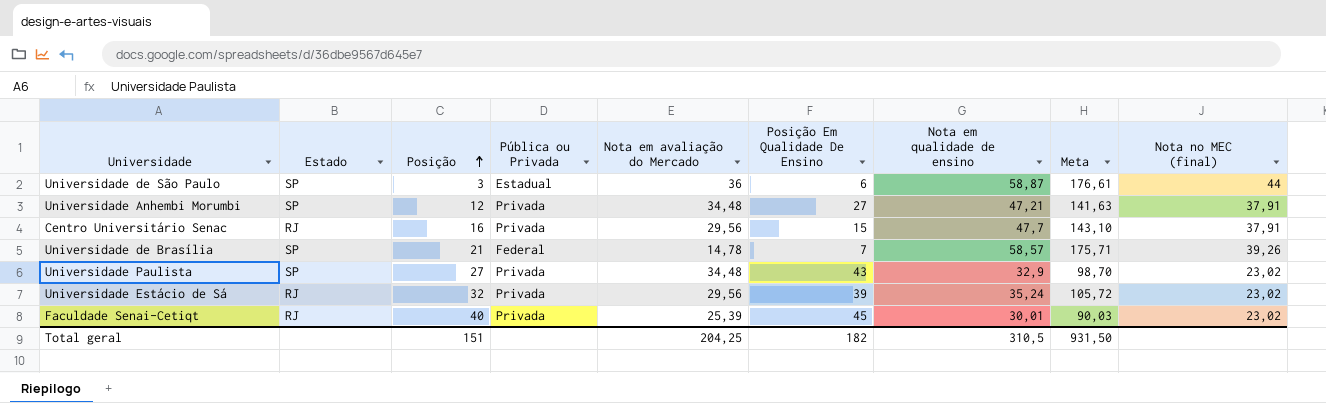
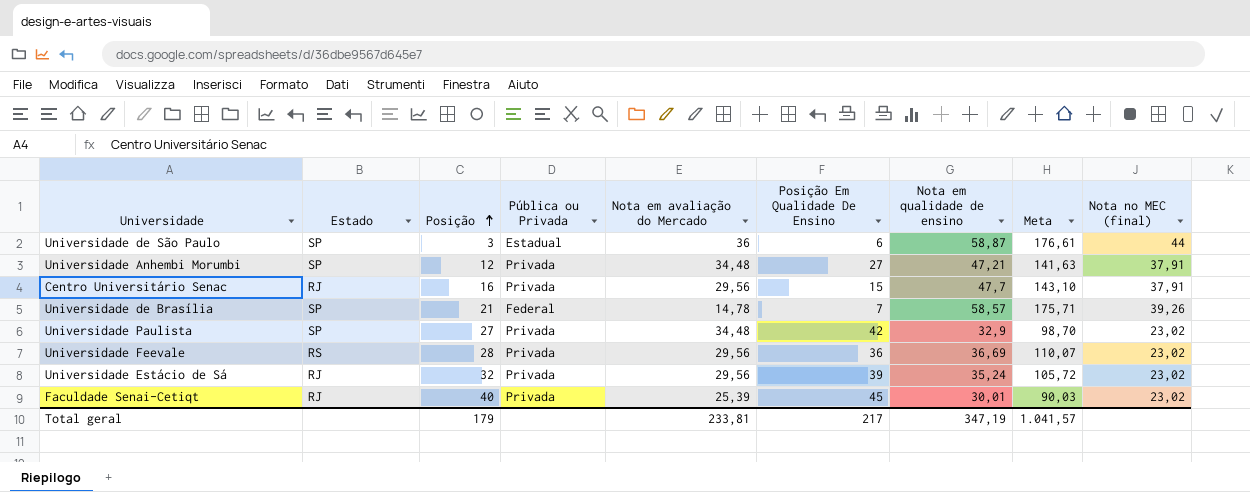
Universidade Paulista | Posição Em Qualidade De Ensino: 43 -> 42
row Universidade Feevale: none -> RS | 28 | Privada | 29,56 | 36 | 36,69 | 110,07 | 23,02
Total geral | Posição: 151 -> 179
Total geral | Nota em avaliação do Mercado: 204,25 -> 233,81
Total geral | Posição Em Qualidade De Ensino: 182 -> 217
Total geral | Nota em qualidade de ensino: 310,5 -> 347,19
Total geral | Meta: 931,50 -> 1.041,57

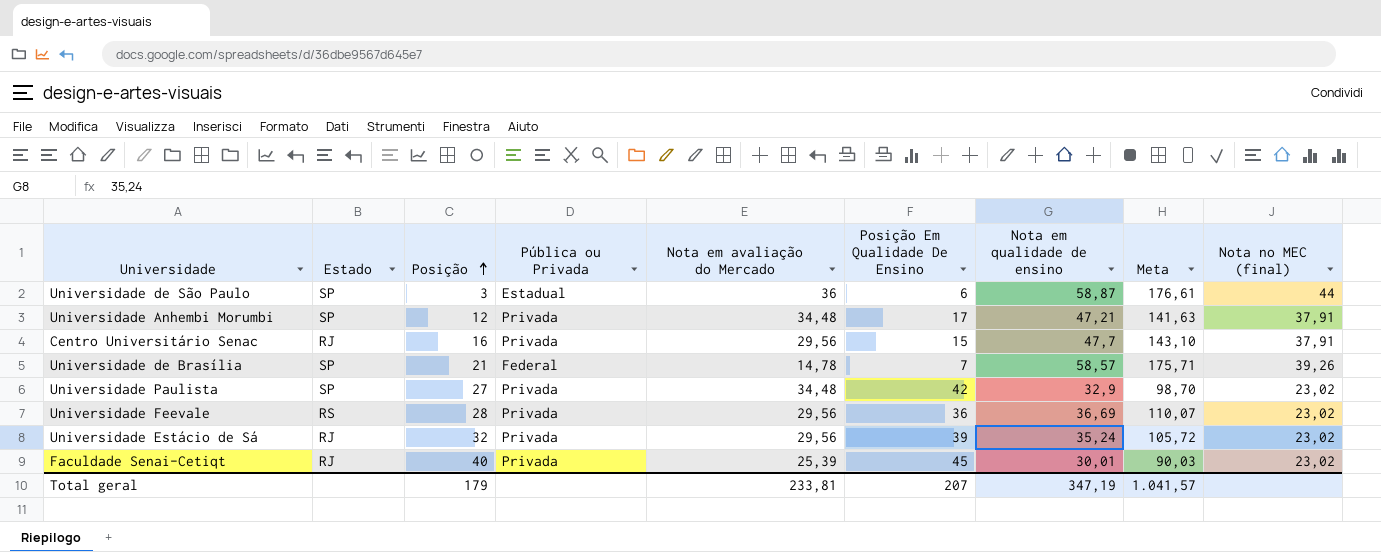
Universidade Anhembi Morumbi | Posição Em Qualidade De Ensino: 27 -> 17
Total geral | Posição Em Qualidade De Ensino: 217 -> 207

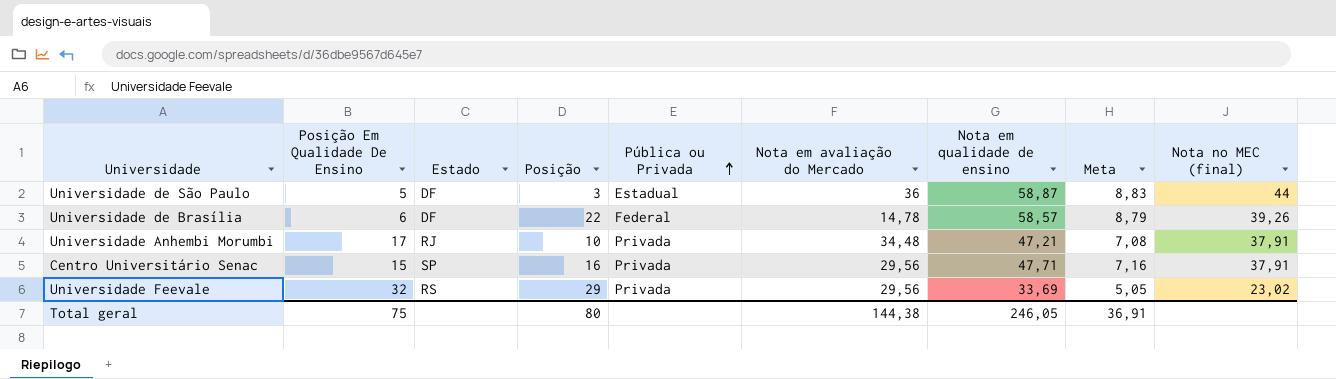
row order: Posição ascending -> Pública ou Privada ascending
column Posição Em Qualidade De Ensino | position: 6 -> 2
column Meta | formula: [Nota em qualidade de ensino] * 3 -> [Nota em qualidade de ensino] * 0,15
row Universidade Paulista: SP | 27 | Privada | 34,48 | 42 | 32,9 | 98,70 | 23,02 -> none
row Universidade Estácio de Sá: RJ | 32 | Privada | 29,56 | 39 | 35,24 | 105,72 | 23,02 -> none
row Faculdade Senai-Cetiqt: RJ | 40 | Privada | 25,39 | 45 | 30,01 | 90,03 | 23,02 -> none
Universidade de São Paulo | Posição Em Qualidade De Ensino: 6 -> 5
Universidade de São Paulo | Estado: SP -> DF
Universidade de Brasília | Posição Em Qualidade De Ensino: 7 -> 6
Universidade de Brasília | Estado: SP -> DF
Universidade de Brasília | Posição: 21 -> 22
Universidade Anhembi Morumbi | Estado: SP -> RJ
Universidade Anhembi Morumbi | Posição: 12 -> 10
Centro Universitário Senac | Estado: RJ -> SP
Centro Universitário Senac | Nota em qualidade de ensino: 47,7 -> 47,71
Universidade Feevale | Posição Em Qualidade De Ensino: 36 -> 32
Universidade Feevale | Posição: 28 -> 29
Universidade Feevale | Nota em qualidade de ensino: 36,69 -> 33,69
Total geral | Posição Em Qualidade De Ensino: 207 -> 75
Total geral | Posição: 179 -> 80
Total geral | Nota em avaliação do Mercado: 233,81 -> 144,38
Total geral | Nota em qualidade de ensino: 347,19 -> 246,05
Total geral | Meta: 1.041,57 -> 36,91

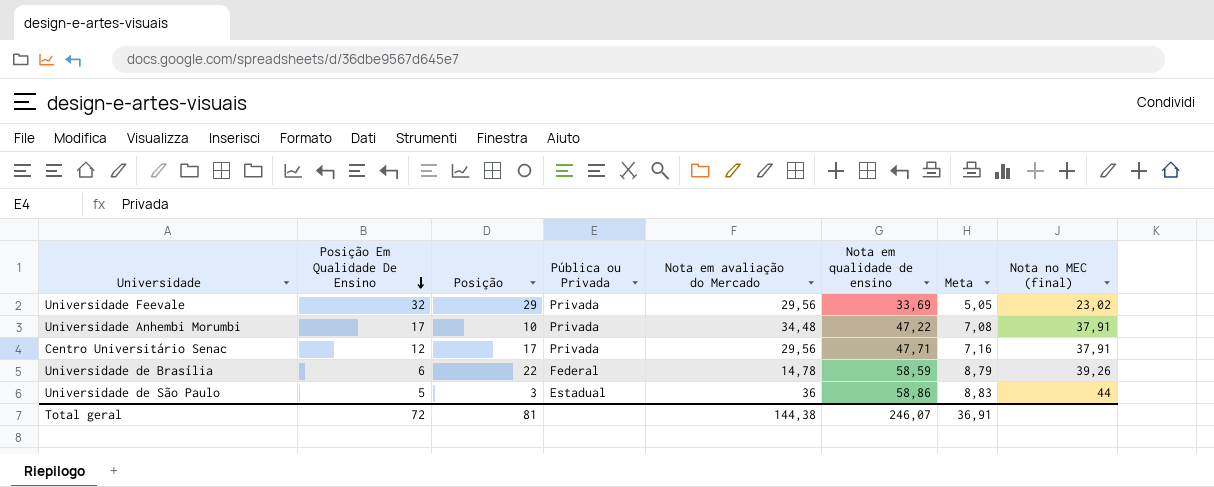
row order: Pública ou Privada ascending -> Posição Em Qualidade De Ensino descending
column Estado | position: 3 -> none
Universidade Anhembi Morumbi | Nota em qualidade de ensino: 47,21 -> 47,22
Centro Universitário Senac | Posição Em Qualidade De Ensino: 15 -> 12
Centro Universitário Senac | Posição: 16 -> 17
Universidade de Brasília | Nota em qualidade de ensino: 58,57 -> 58,59
Universidade de São Paulo | Nota em qualidade de ensino: 58,87 -> 58,86
Total geral | Posição Em Qualidade De Ensino: 75 -> 72
Total geral | Posição: 80 -> 81
Total geral | Nota em qualidade de ensino: 246,05 -> 246,07

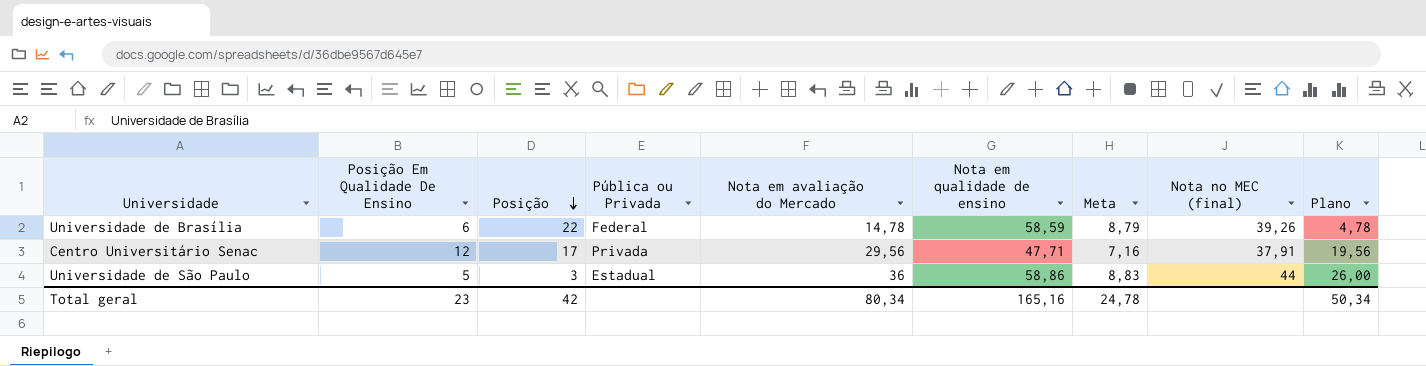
row order: Posição Em Qualidade De Ensino descending -> Posição descending
column Plano | formula: none -> [Nota em avaliação do Mercado] - 10
row Universidade Feevale: 32 | 29 | Privada | 29,56 | 33,69 | 5,05 | 23,02 -> none
row Universidade Anhembi Morumbi: 17 | 10 | Privada | 34,48 | 47,22 | 7,08 | 37,91 -> none
Total geral | Posição Em Qualidade De Ensino: 72 -> 23
Total geral | Posição: 81 -> 42
Total geral | Nota em avaliação do Mercado: 144,38 -> 80,34
Total geral | Nota em qualidade de ensino: 246,07 -> 165,16
Total geral | Meta: 36,91 -> 24,78

